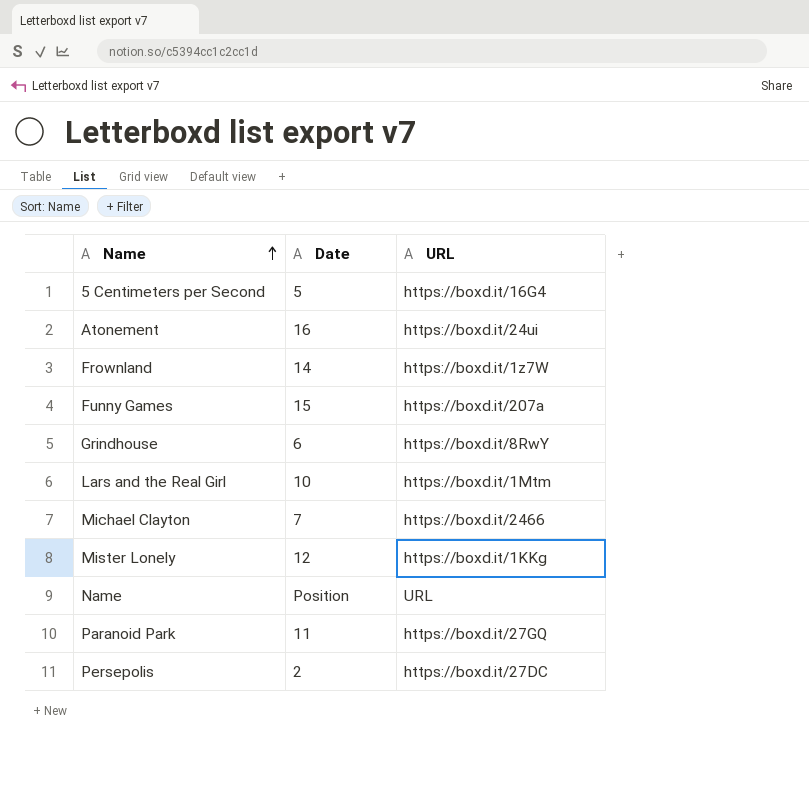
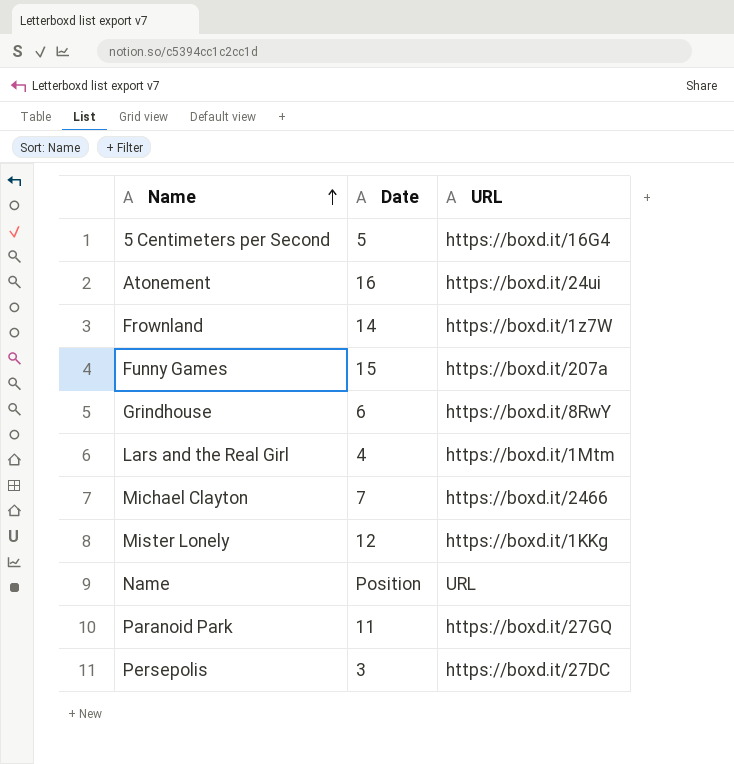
Lars and the Real Girl | Date: 10 -> 4
Persepolis | Date: 2 -> 3

